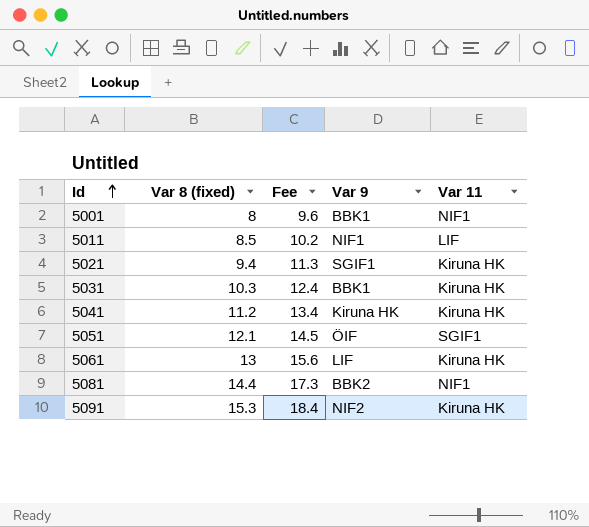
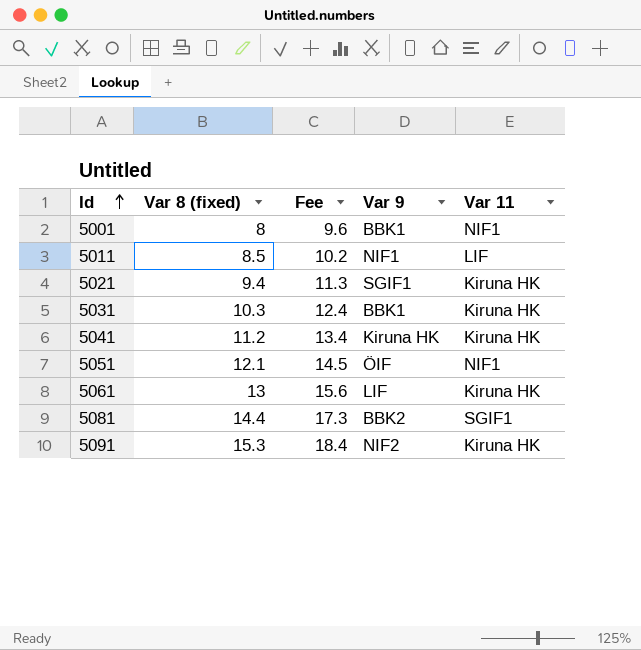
5051 | Var 11: SGIF1 -> NIF1
5081 | Var 11: NIF1 -> SGIF1

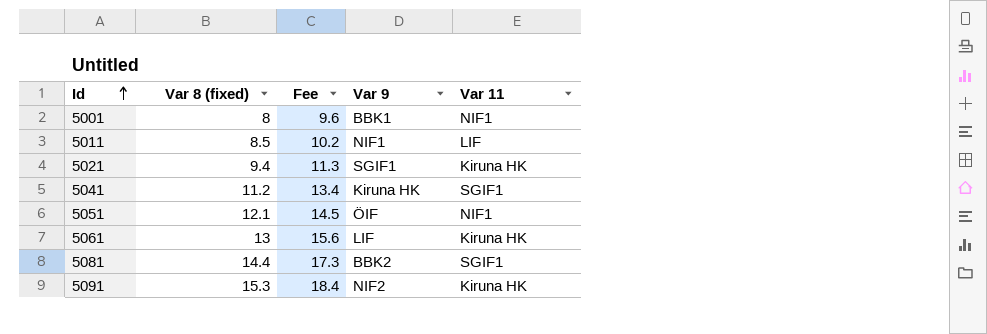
row 5031: 10.3 | 12.4 | BBK1 | Kiruna HK -> none
5041 | Var 11: Kiruna HK -> SGIF1

